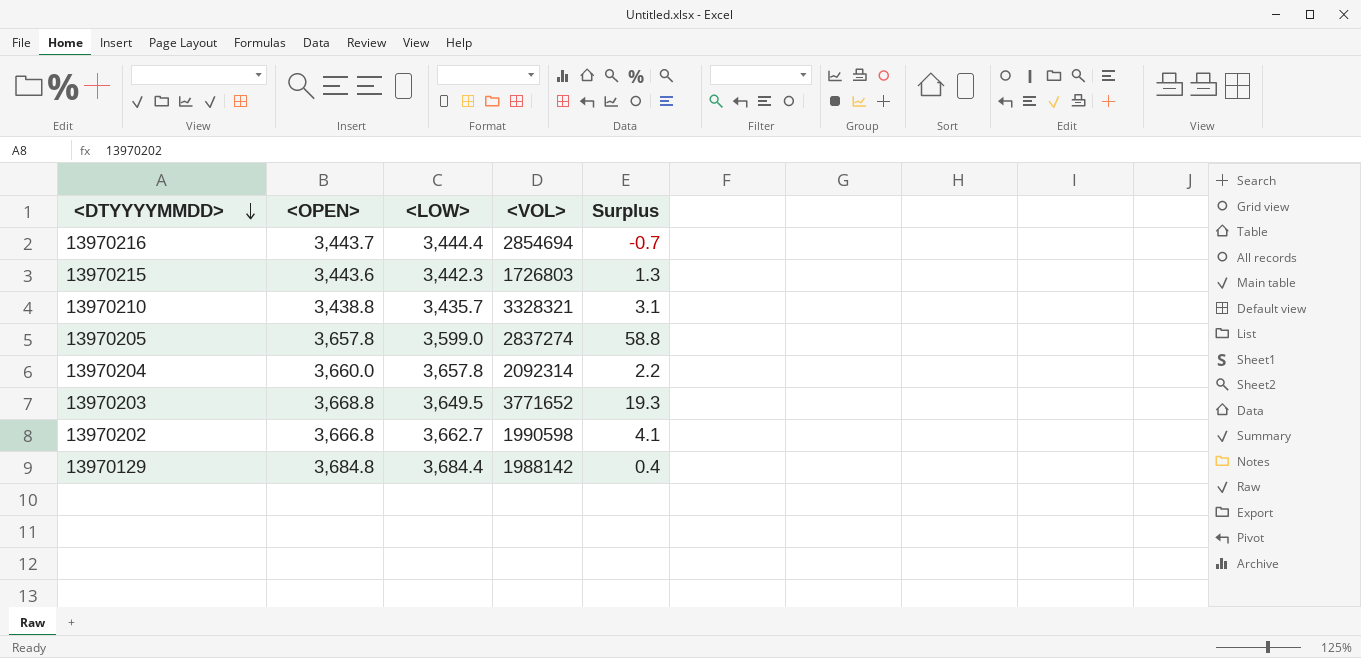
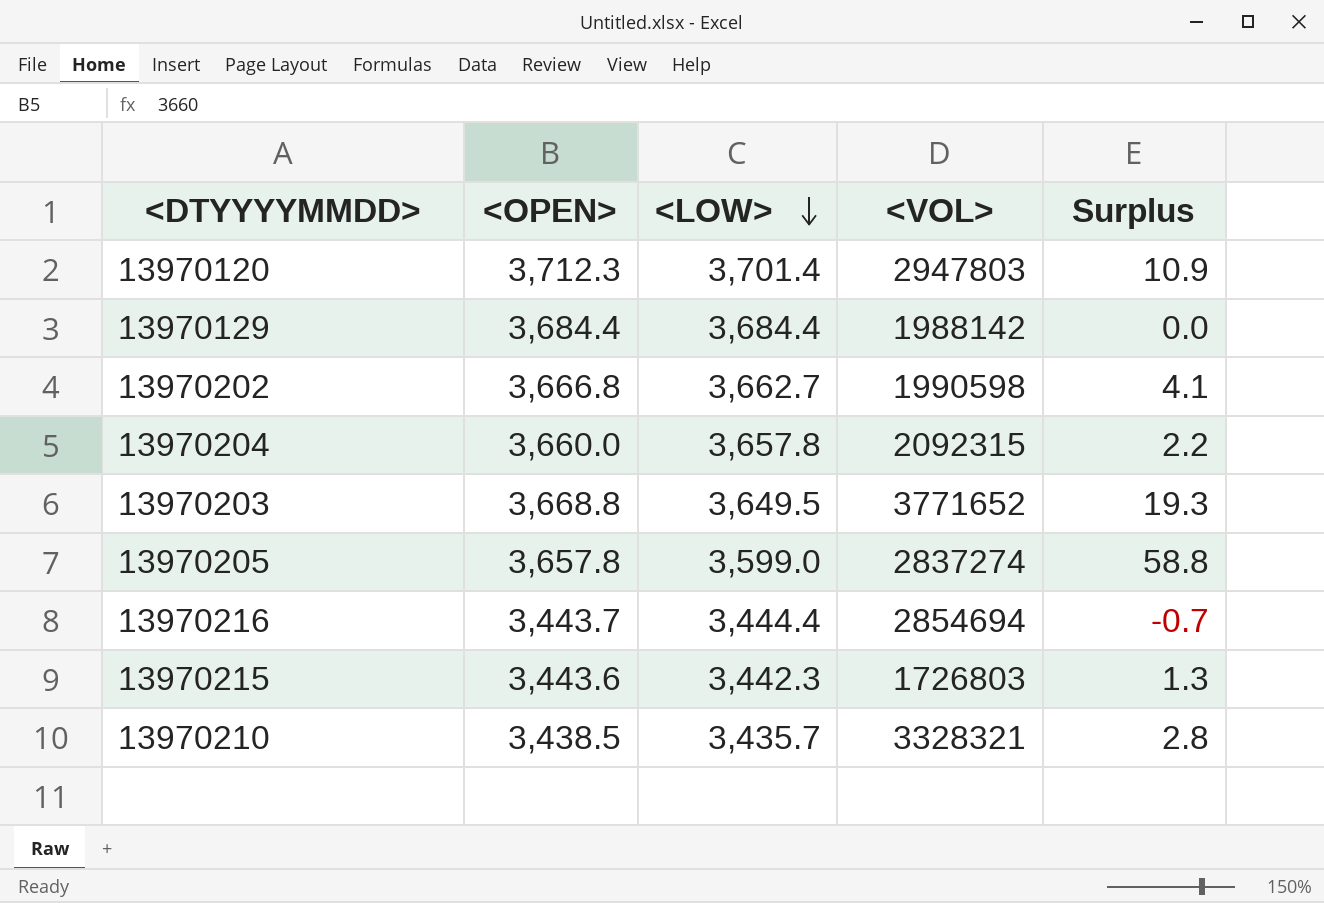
row order: <DTYYYYMMDD> descending -> <LOW> descending
row 13970120: none -> 3,712.3 | 3,701.4 | 2947803 | 10.9
13970129 | <OPEN>: 3,684.8 -> 3,684.4
13970129 | Surplus: 0.4 -> 0.0
13970204 | <VOL>: 2092314 -> 2092315
13970210 | <OPEN>: 3,438.8 -> 3,438.5
13970210 | Surplus: 3.1 -> 2.8

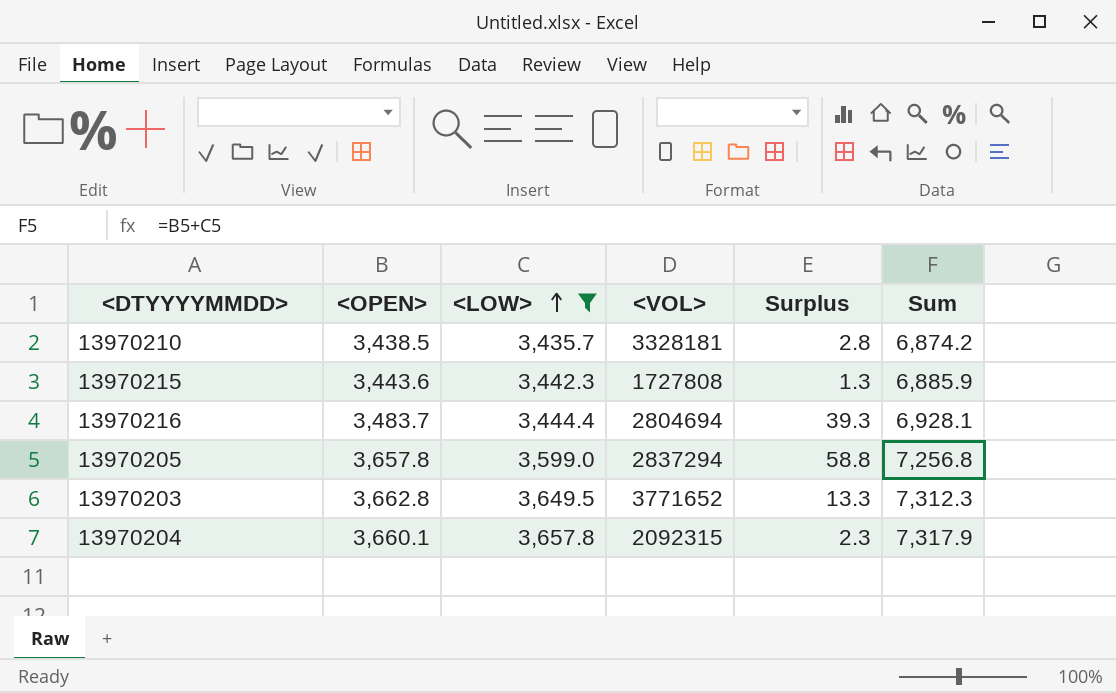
filter: none -> <LOW> <= 3,657.8
row order: <LOW> descending -> <LOW> ascending
column Sum | formula: none -> [<OPEN>] + [<LOW>]
13970210 | <VOL>: 3328321 -> 3328181
13970215 | <VOL>: 1726803 -> 1727808
13970216 | <OPEN>: 3,443.7 -> 3,483.7
13970216 | <VOL>: 2854694 -> 2804694
13970216 | Surplus: -0.7 -> 39.3
13970205 | <VOL>: 2837274 -> 2837294
13970203 | <OPEN>: 3,668.8 -> 3,662.8
13970203 | Surplus: 19.3 -> 13.3
13970204 | <OPEN>: 3,660.0 -> 3,660.1
13970204 | Surplus: 2.2 -> 2.3

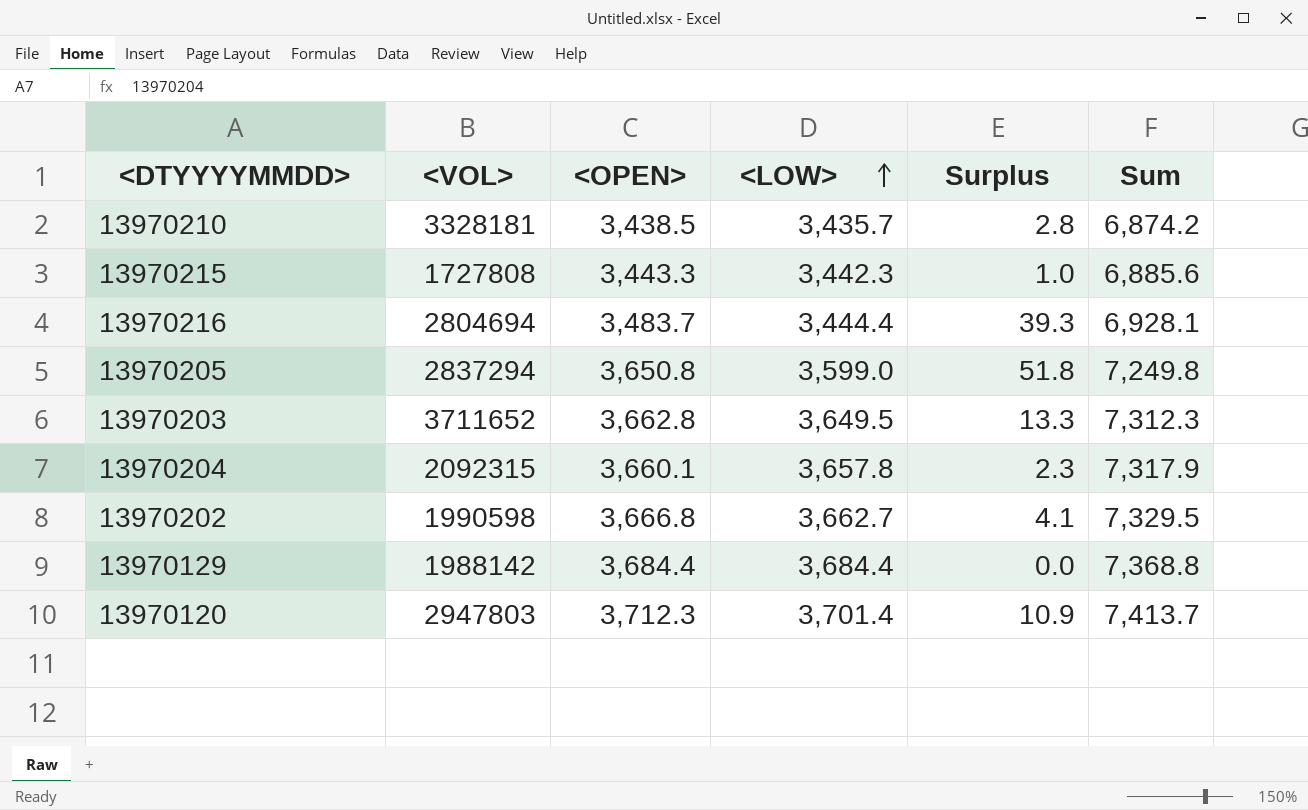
filter: <LOW> <= 3,657.8 -> none
column <VOL> | position: 4 -> 2
13970215 | <OPEN>: 3,443.6 -> 3,443.3
13970215 | Surplus: 1.3 -> 1.0
13970215 | Sum: 6,885.9 -> 6,885.6
13970205 | <OPEN>: 3,657.8 -> 3,650.8
13970205 | Surplus: 58.8 -> 51.8
13970205 | Sum: 7,256.8 -> 7,249.8
13970203 | <VOL>: 3771652 -> 3711652

